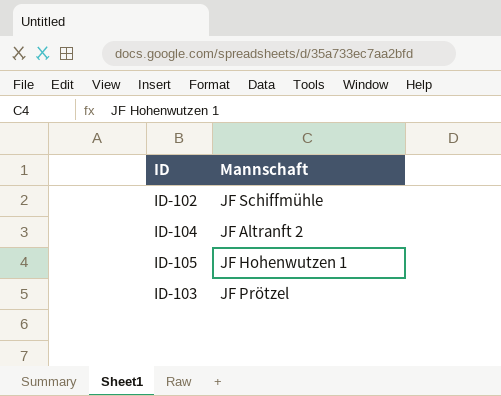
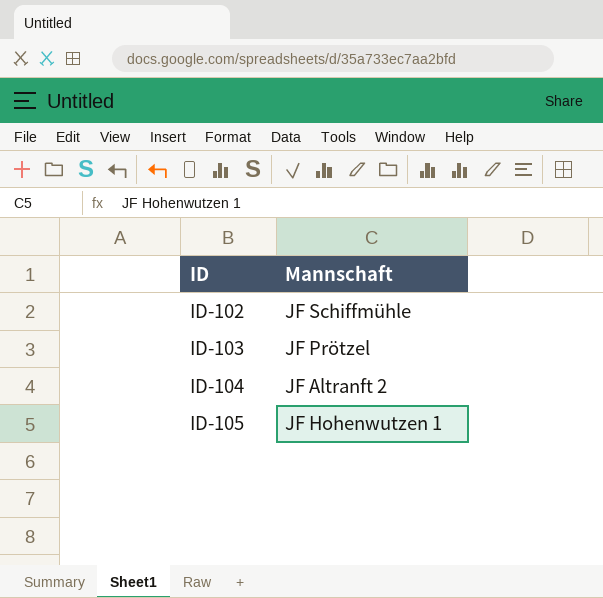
row order: none -> ID ascending

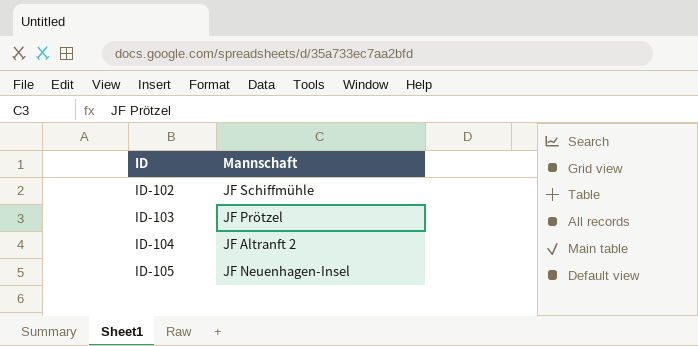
ID-105 | Mannschaft: JF Hohenwutzen 1 -> JF Neuenhagen-Insel

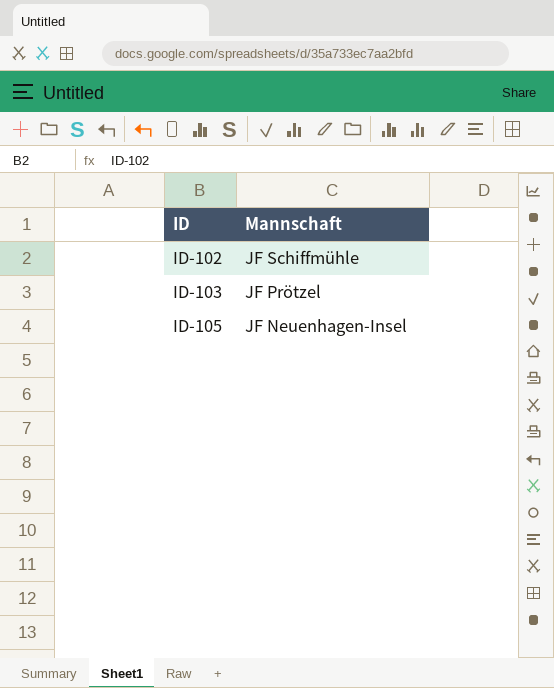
row ID-104: JF Altranft 2 -> none

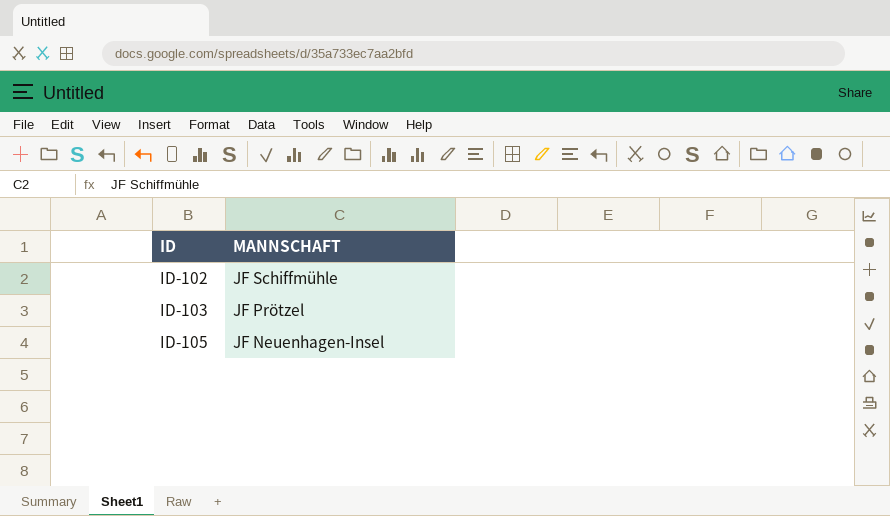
column name: Mannschaft -> MANNSCHAFT

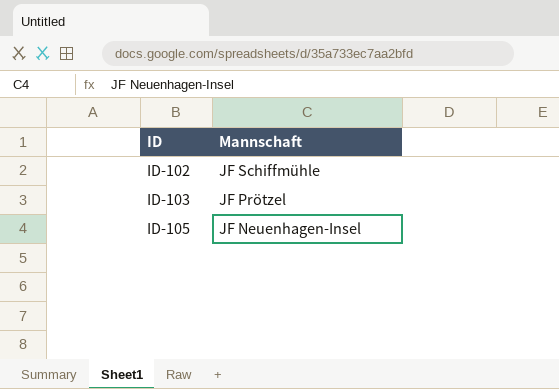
column name: MANNSCHAFT -> Mannschaft

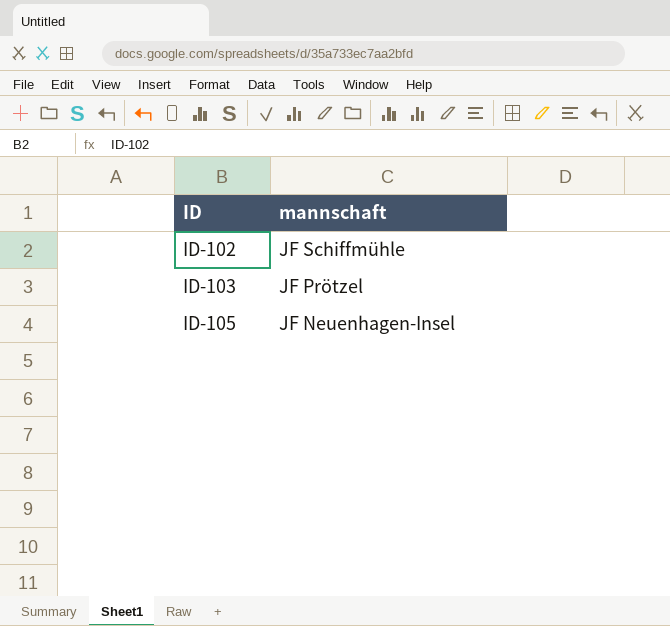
column name: Mannschaft -> mannschaft

